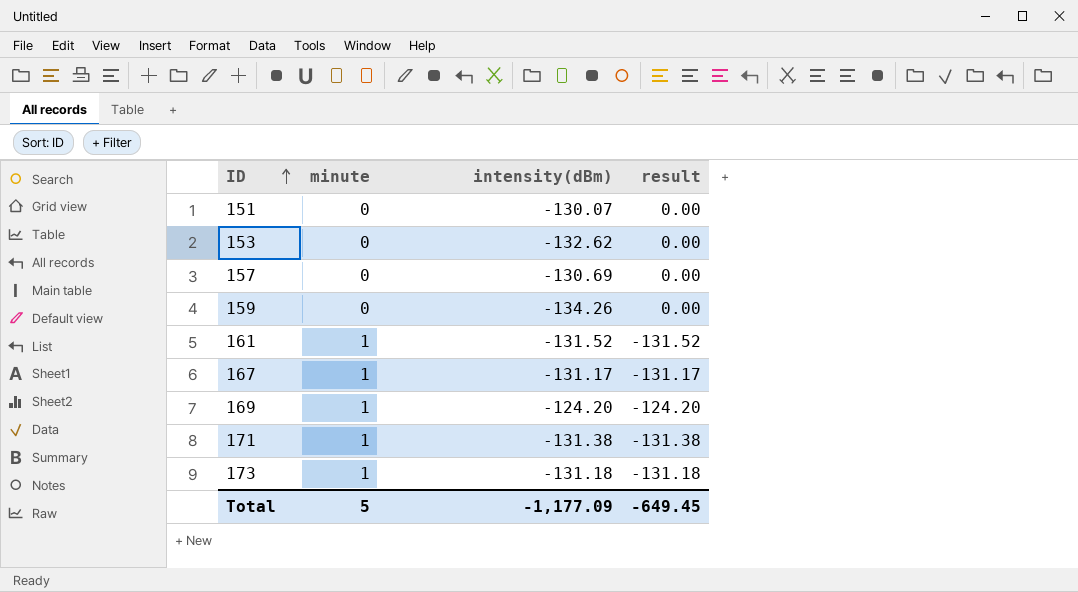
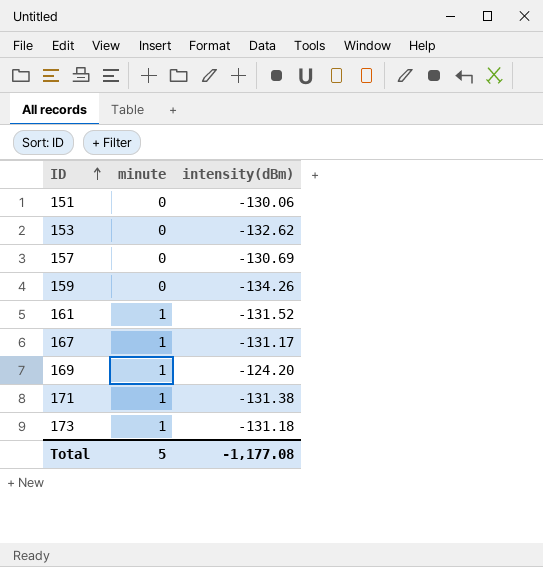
column result | formula: [minute] * [intensity(dBm)] -> none
151 | intensity(dBm): -130.07 -> -130.06
Total | intensity(dBm): -1,177.09 -> -1,177.08

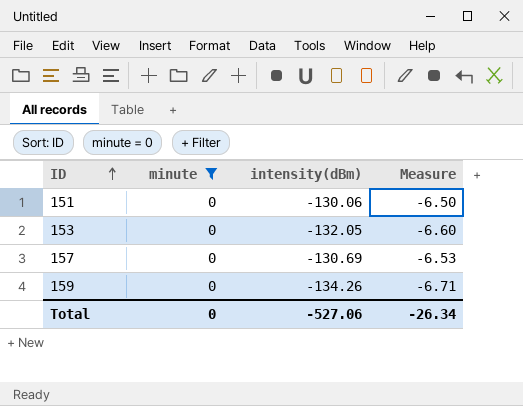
filter: none -> minute = 0
column Measure | formula: none -> [intensity(dBm)] * 0.05
153 | intensity(dBm): -132.62 -> -132.05
Total | minute: 5 -> 0
Total | intensity(dBm): -1,177.08 -> -527.06

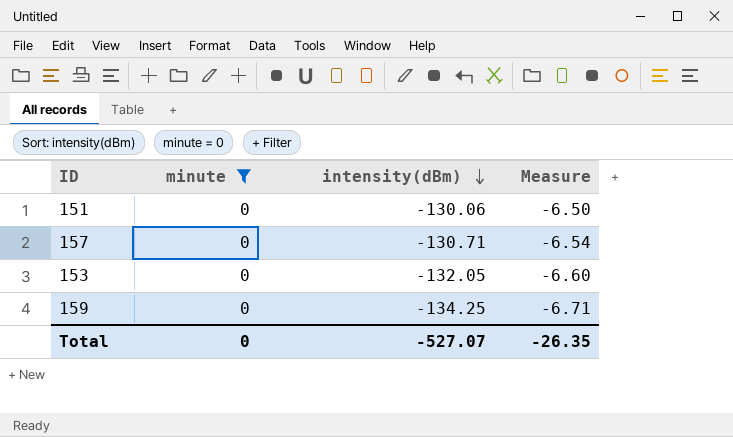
row order: ID ascending -> intensity(dBm) descending
157 | intensity(dBm): -130.69 -> -130.71
157 | Measure: -6.53 -> -6.54
159 | intensity(dBm): -134.26 -> -134.25
Total | intensity(dBm): -527.06 -> -527.07
Total | Measure: -26.34 -> -26.35

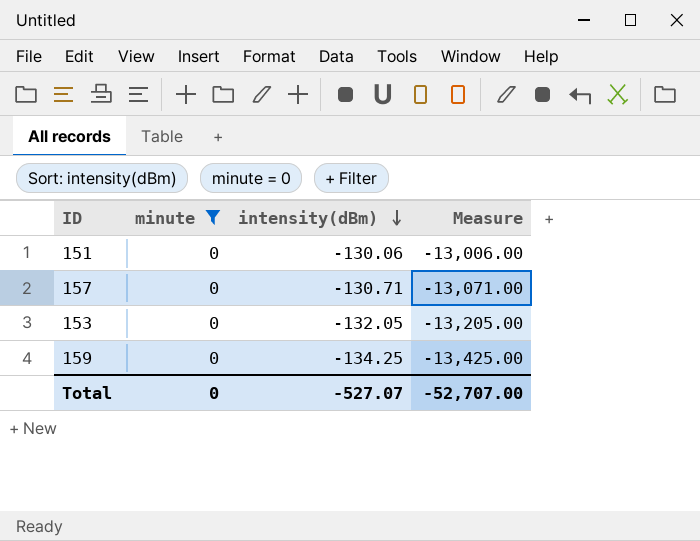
column Measure | formula: [intensity(dBm)] * 0.05 -> [intensity(dBm)] * 100
Total | Measure: -26.35 -> -52,707.00

